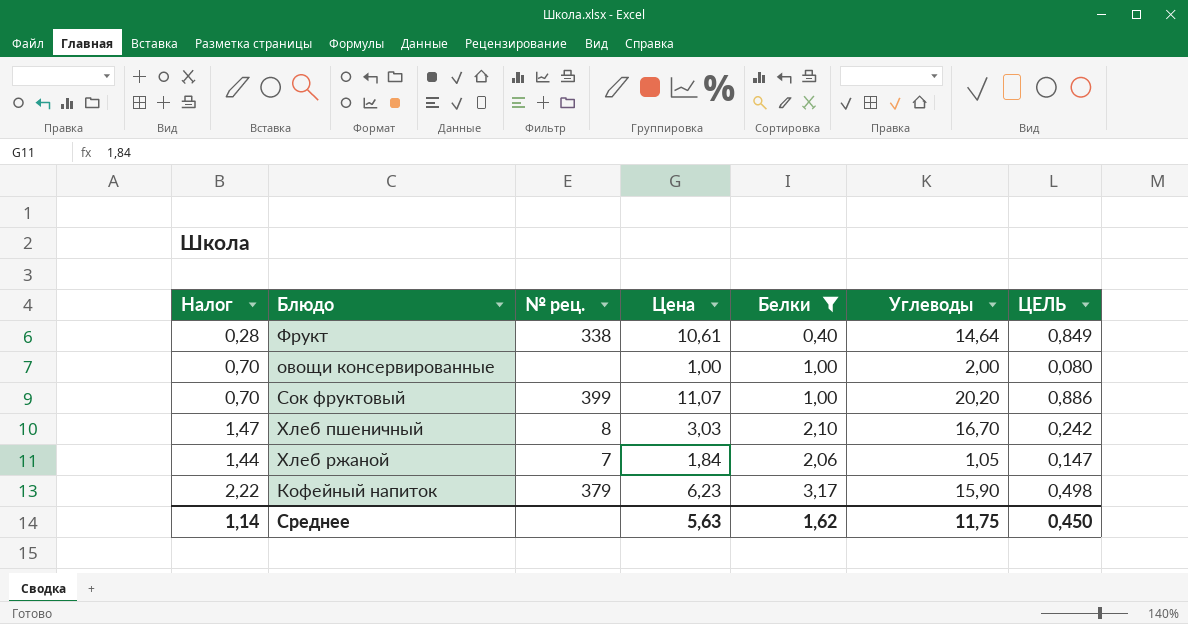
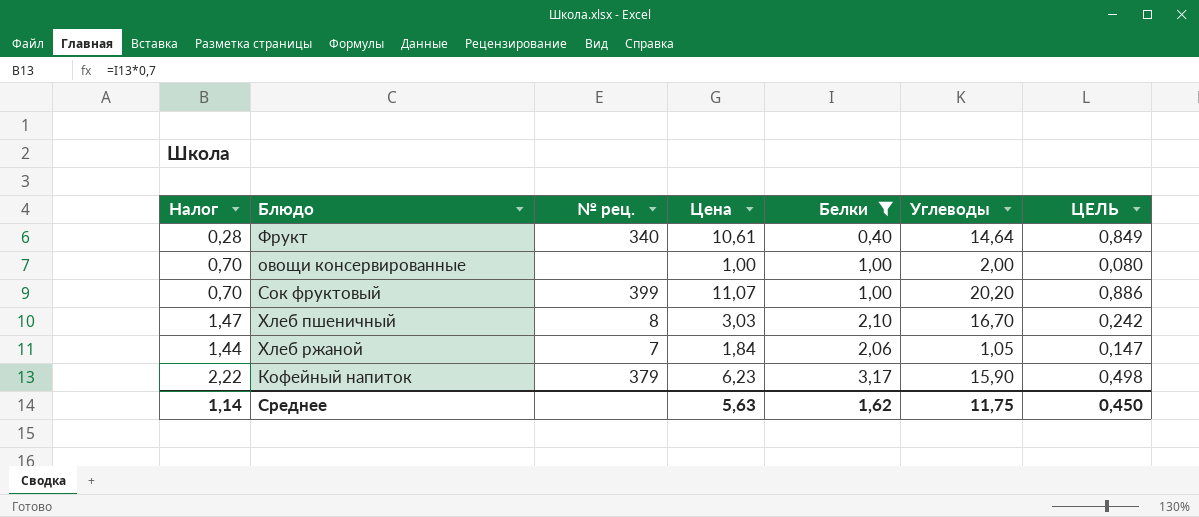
Фрукт | № рец.: 338 -> 340

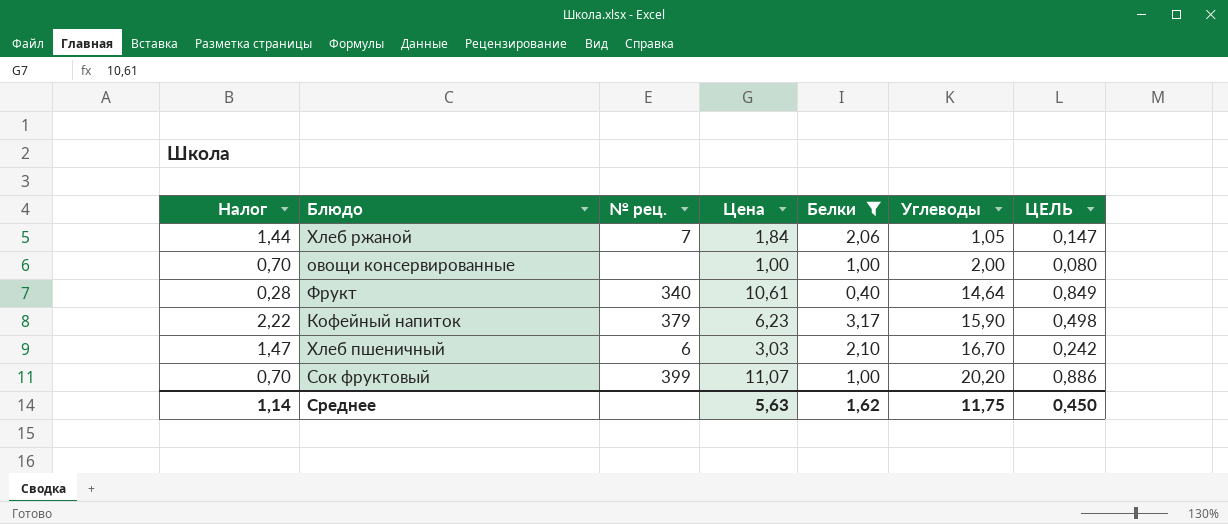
row order: none -> Углеводы ascending
Хлеб пшеничный | № рец.: 8 -> 6

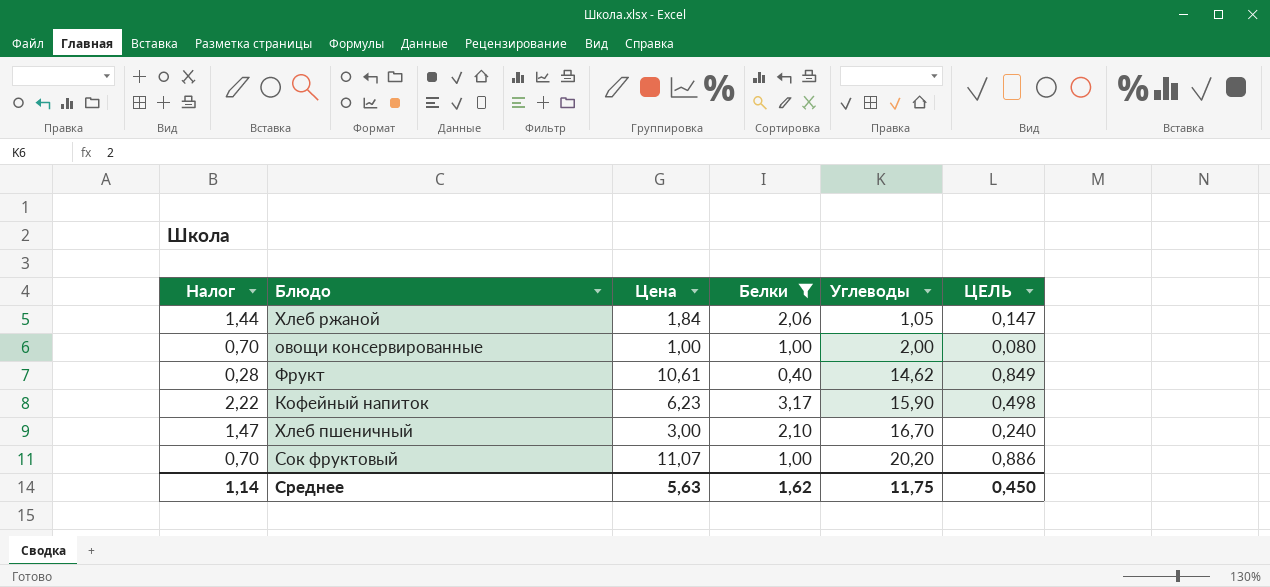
column № рец. | position: 3 -> none
Фрукт | Углеводы: 14,64 -> 14,62
Хлеб пшеничный | Цена: 3,03 -> 3,00
Хлеб пшеничный | ЦЕЛЬ: 0,242 -> 0,240

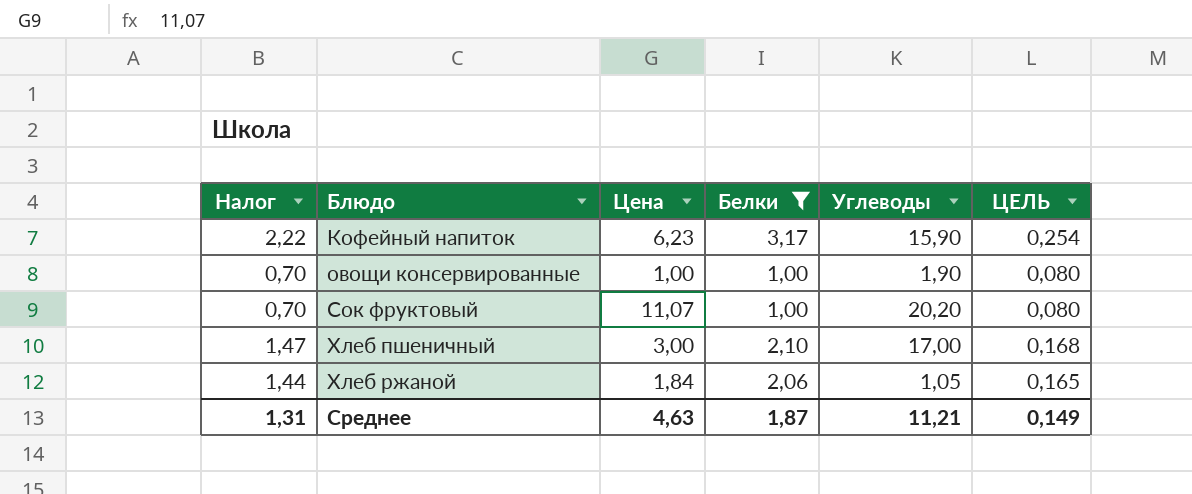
row order: Углеводы ascending -> Блюдо ascending
column ЦЕЛЬ | formula: [Цена] * 0,08 -> [Белки] * 0,08
row Фрукт: 0,28 | 10,61 | 0,40 | 14,62 | 0,849 -> none
овощи консервированные | Углеводы: 2,00 -> 1,90
Хлеб пшеничный | Углеводы: 16,70 -> 17,00
Среднее | Налог: 1,14 -> 1,31
Среднее | Цена: 5,63 -> 4,63
Среднее | Белки: 1,62 -> 1,87
Среднее | Углеводы: 11,75 -> 11,21
Среднее | ЦЕЛЬ: 0,450 -> 0,149

